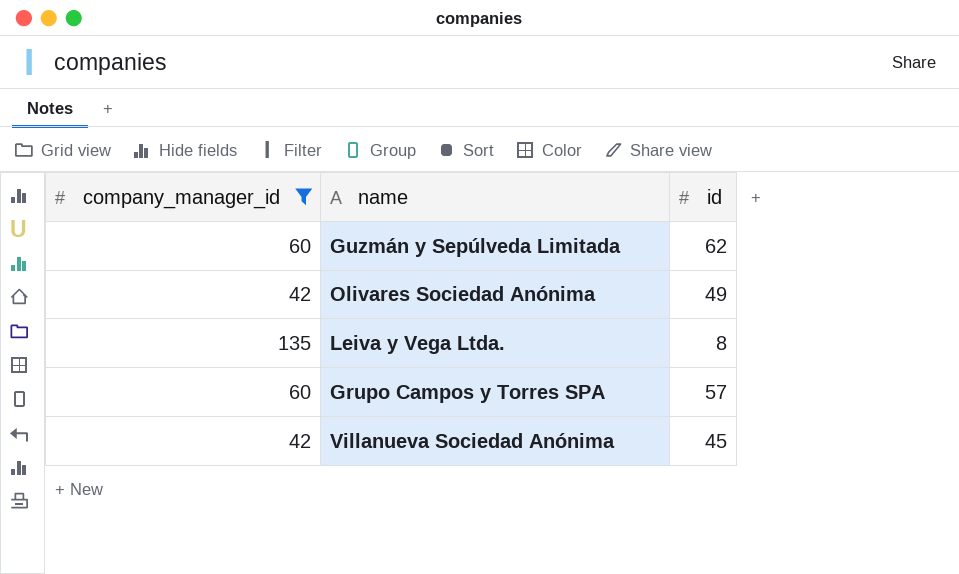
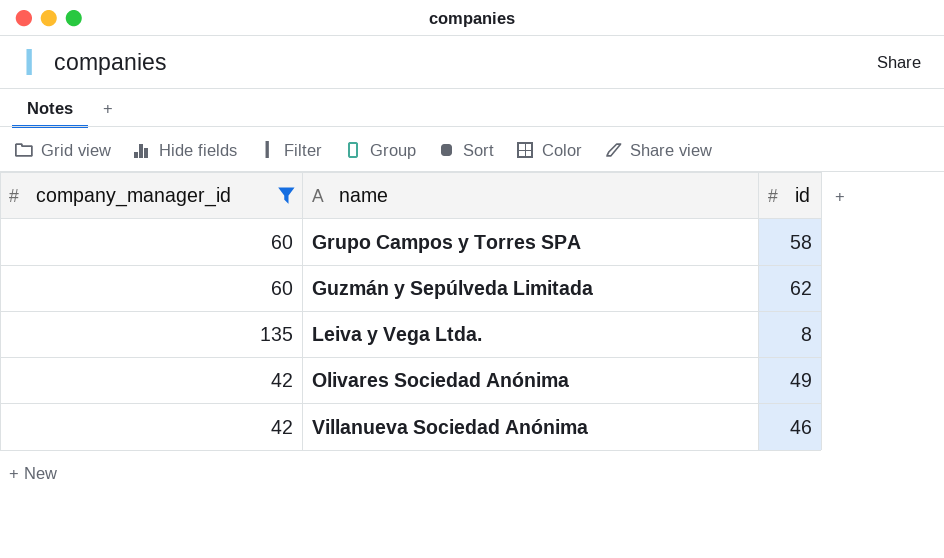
row order: none -> name ascending
Grupo Campos y Torres SPA | id: 57 -> 58
Villanueva Sociedad Anónima | id: 45 -> 46

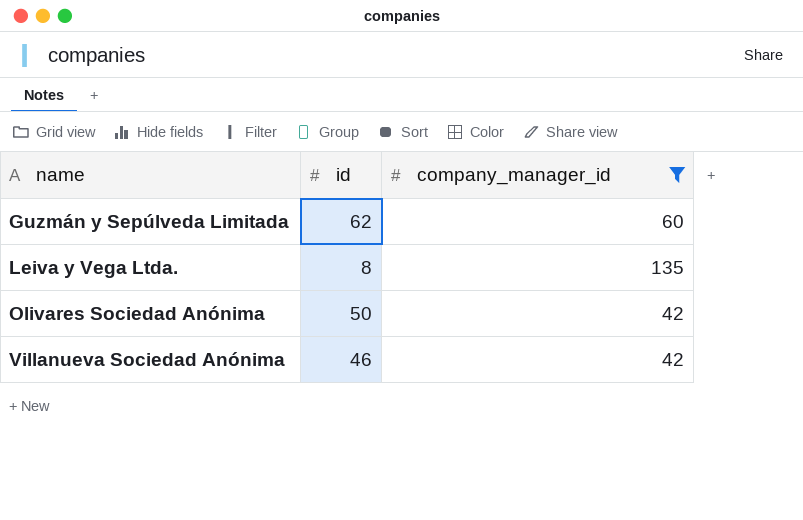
column company_manager_id | position: 1 -> 3
row Grupo Campos y Torres SPA: 60 | 58 -> none
Olivares Sociedad Anónima | id: 49 -> 50

